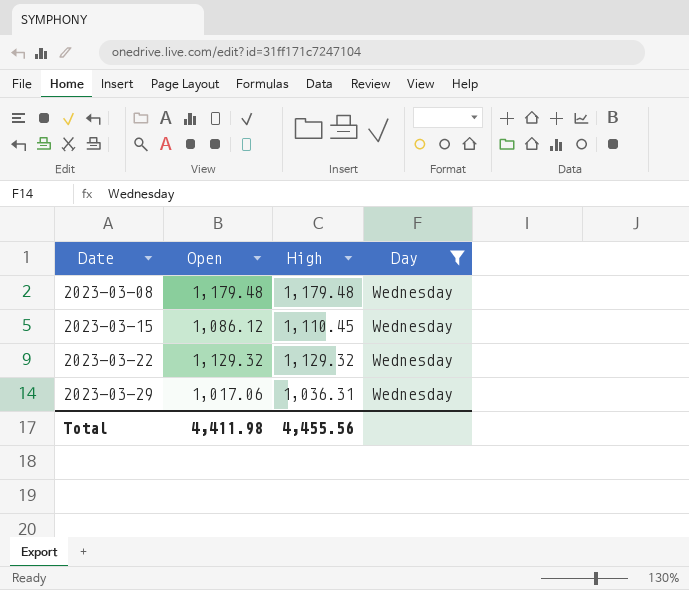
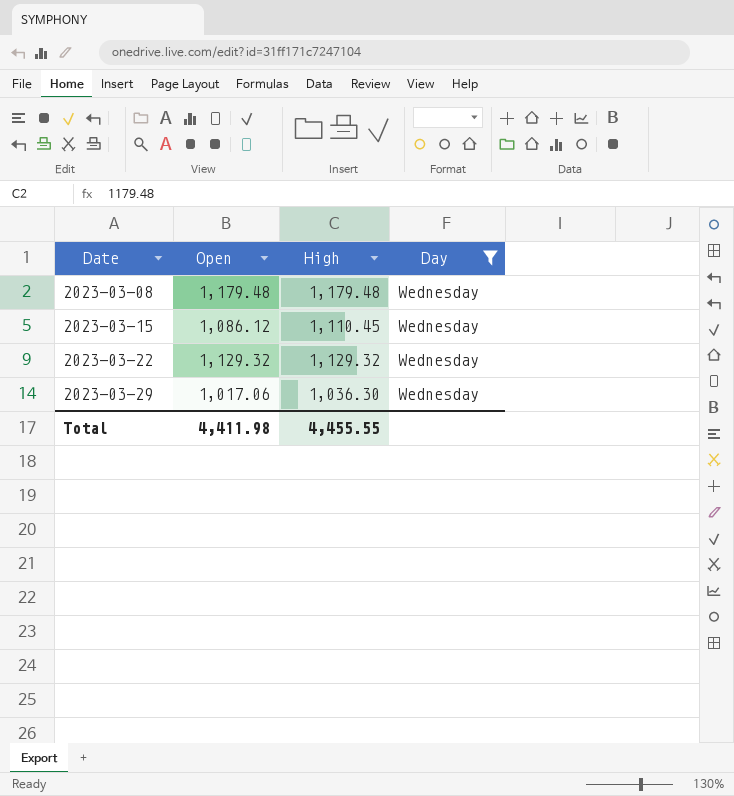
2023-03-29 | High: 1,036.31 -> 1,036.30
Total | High: 4,455.56 -> 4,455.55

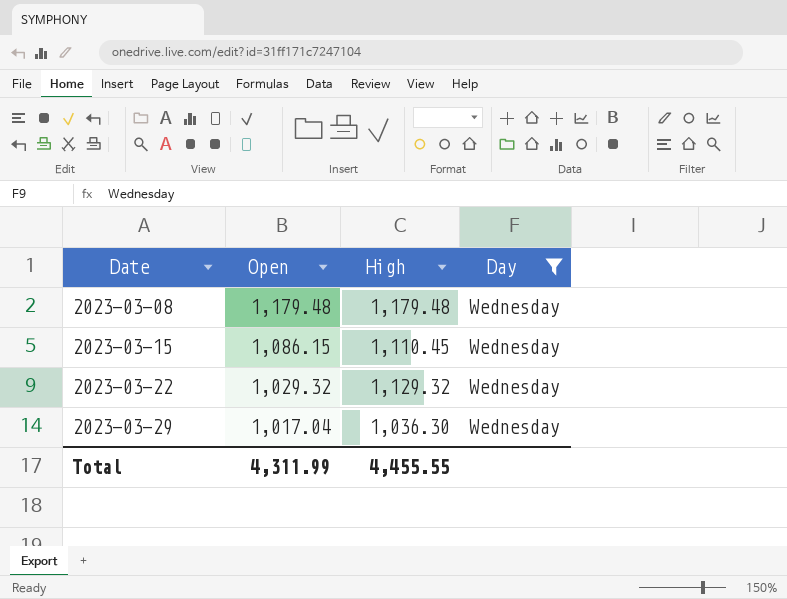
2023-03-15 | Open: 1,086.12 -> 1,086.15
2023-03-22 | Open: 1,129.32 -> 1,029.32
2023-03-29 | Open: 1,017.06 -> 1,017.04
Total | Open: 4,411.98 -> 4,311.99

